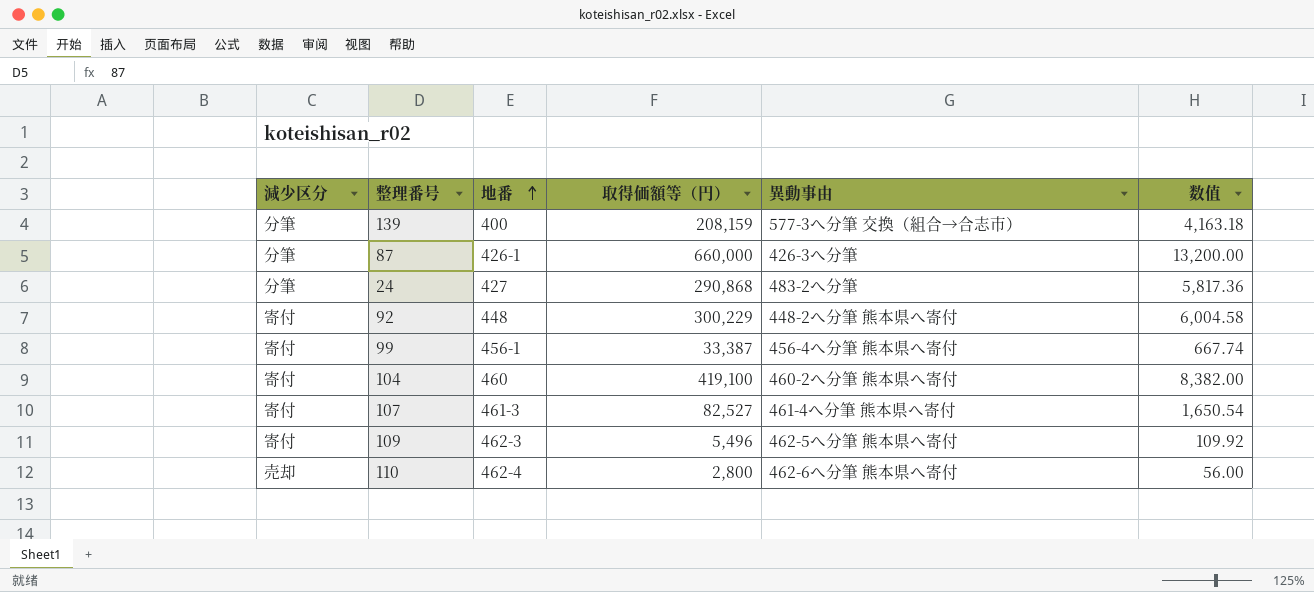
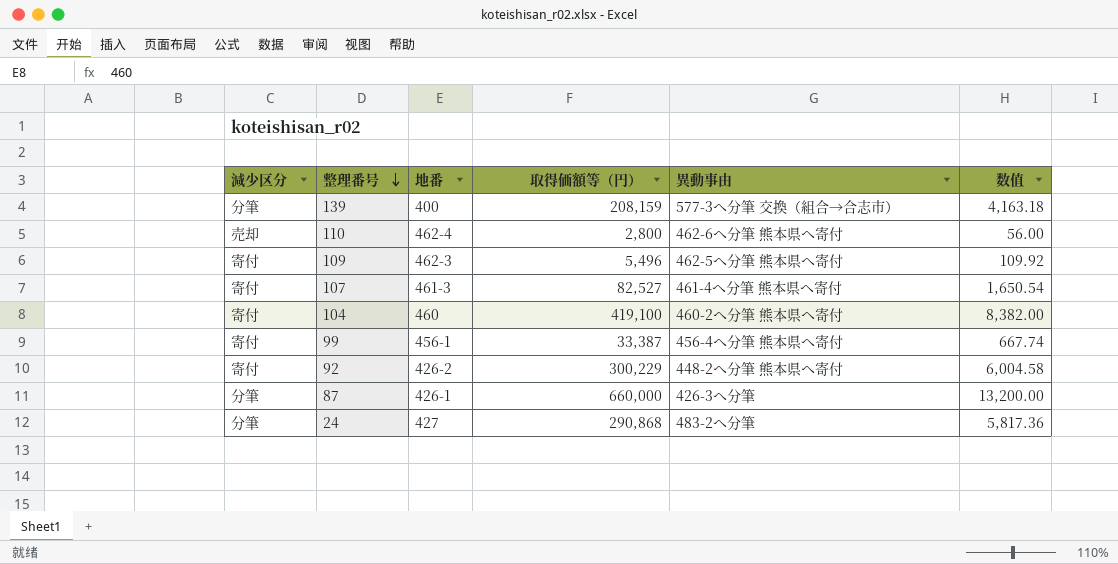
row order: 地番 ascending -> 整理番号 descending
92 | 地番: 448 -> 426-2

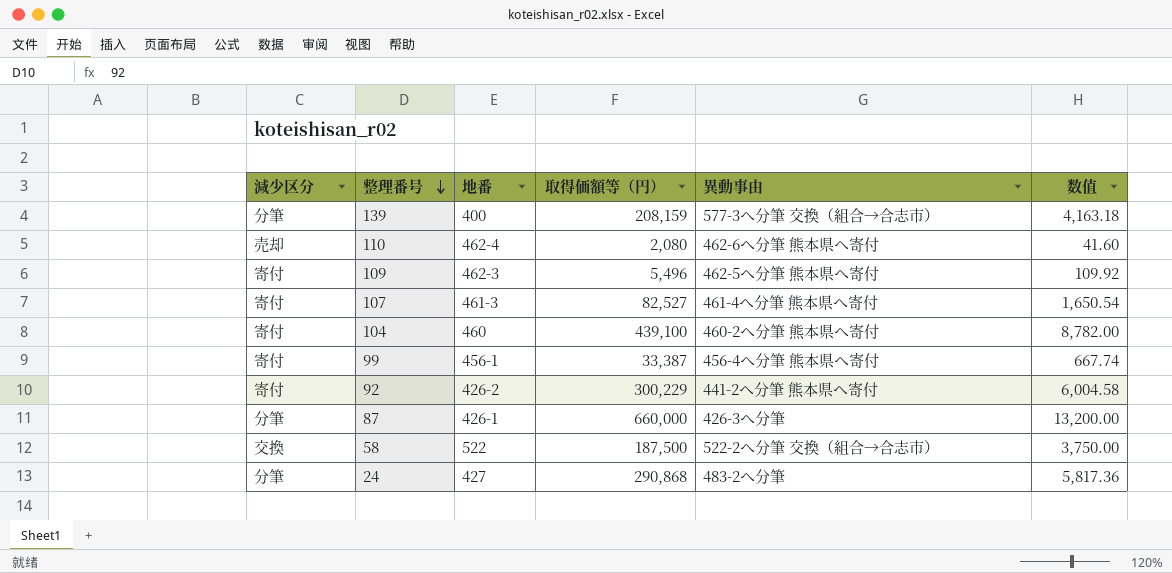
110 | 取得価額等（円）: 2,800 -> 2,080
110 | 数值: 56.00 -> 41.60
104 | 取得価額等（円）: 419,100 -> 439,100
104 | 数值: 8,382.00 -> 8,782.00
92 | 異動事由: 448-2へ分筆 熊本県へ寄付 -> 441-2へ分筆 熊本県へ寄付
row 58: none -> 交換 | 522 | 187,500 | 522-2へ分筆 交換（組合→合志市） | 3,750.00

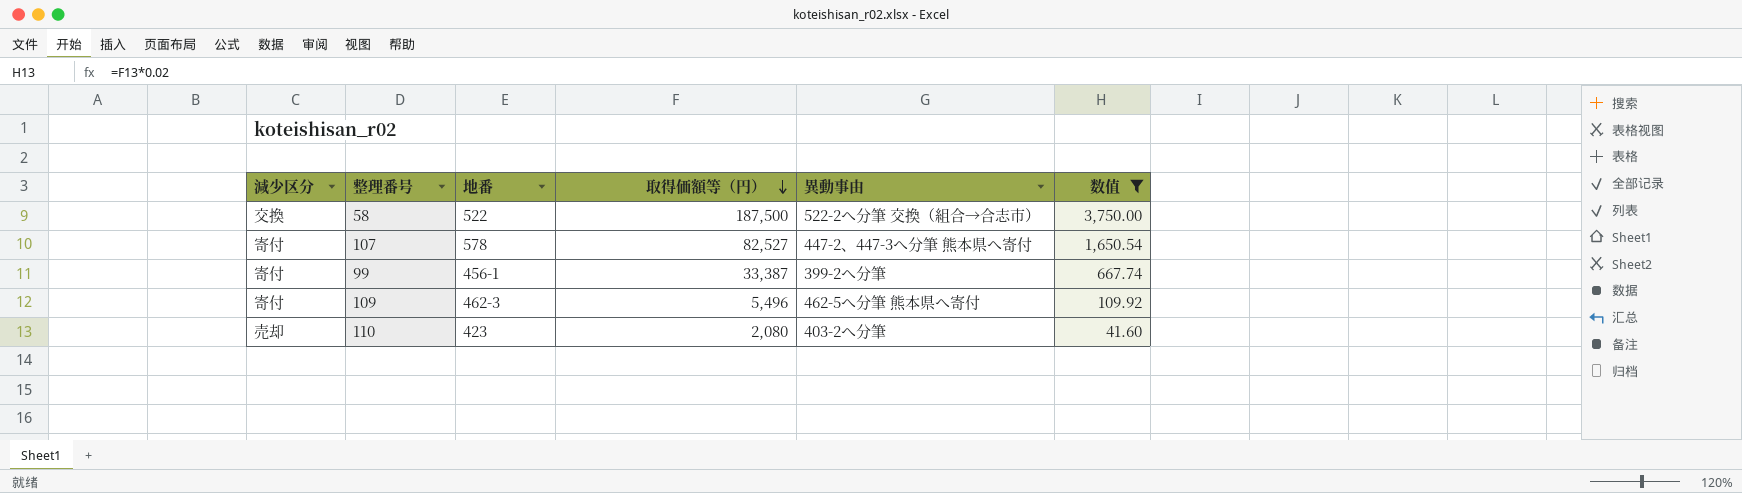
filter: none -> 数值 <= 3,750.00
row order: 整理番号 descending -> 取得価額等（円） descending
107 | 地番: 461-3 -> 578
107 | 異動事由: 461-4へ分筆 熊本県へ寄付 -> 447-2、447-3へ分筆 熊本県へ寄付
99 | 異動事由: 456-4へ分筆 熊本県へ寄付 -> 399-2へ分筆
110 | 地番: 462-4 -> 423
110 | 異動事由: 462-6へ分筆 熊本県へ寄付 -> 403-2へ分筆

